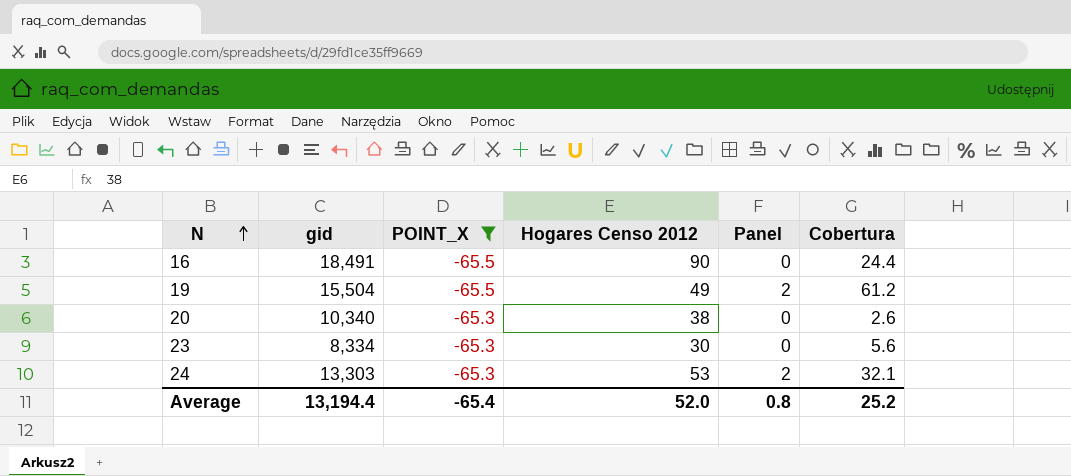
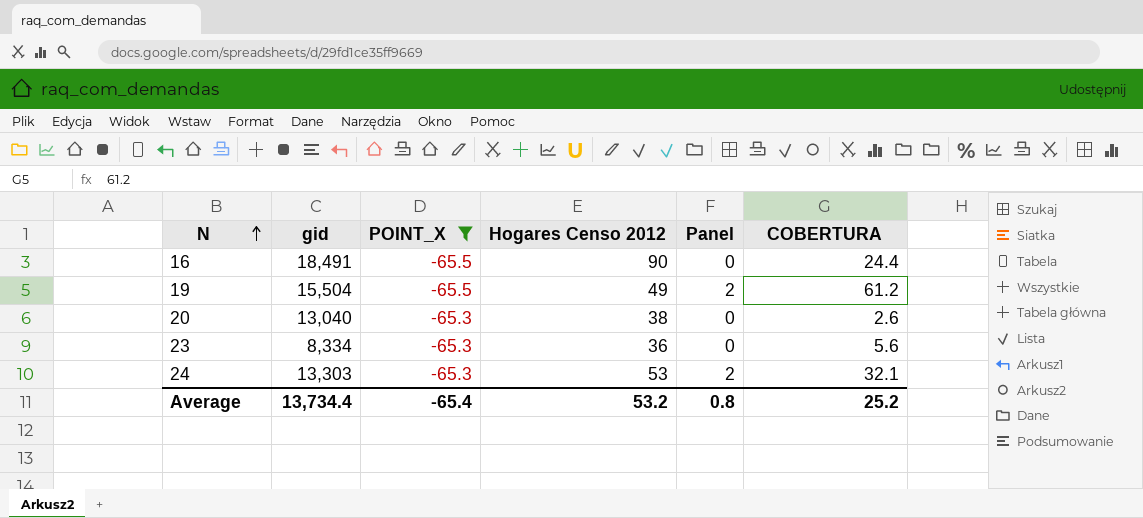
column name: Cobertura -> COBERTURA
20 | gid: 10,340 -> 13,040
23 | Hogares Censo 2012: 30 -> 36
Average | gid: 13,194.4 -> 13,734.4
Average | Hogares Censo 2012: 52.0 -> 53.2

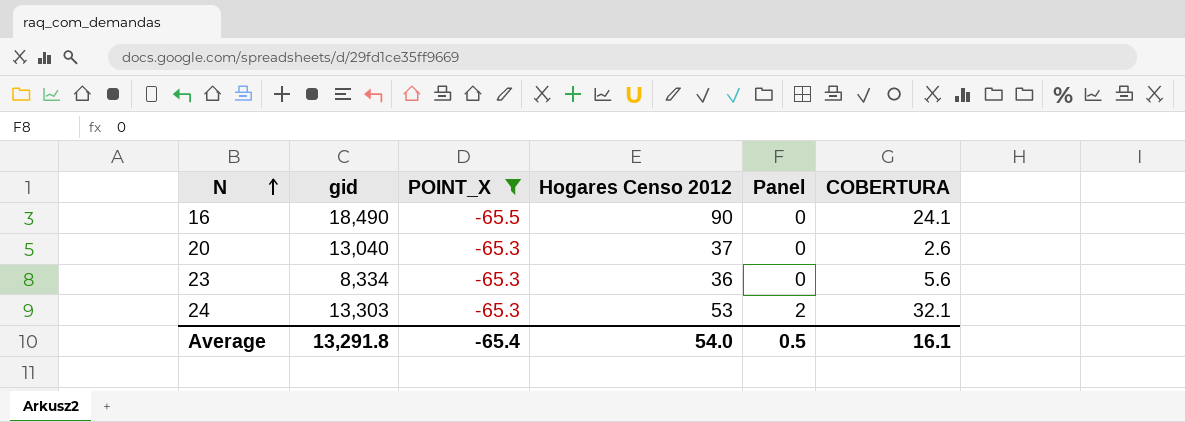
row 19: 15,504 | -65.5 | 49 | 2 | 61.2 -> none
16 | gid: 18,491 -> 18,490
16 | COBERTURA: 24.4 -> 24.1
20 | Hogares Censo 2012: 38 -> 37
Average | gid: 13,734.4 -> 13,291.8
Average | Hogares Censo 2012: 53.2 -> 54.0
Average | Panel: 0.8 -> 0.5
Average | COBERTURA: 25.2 -> 16.1

